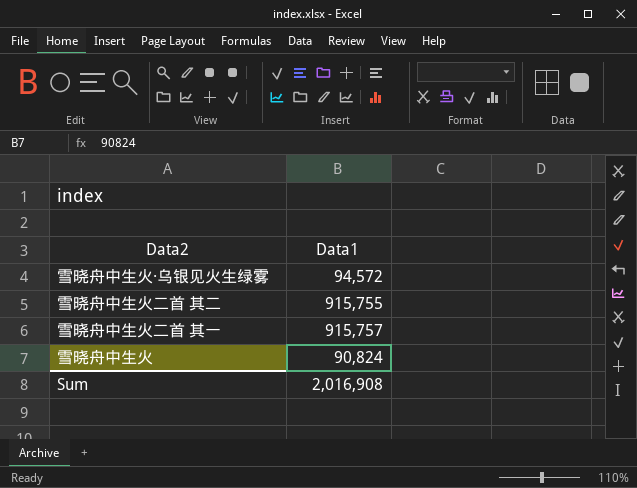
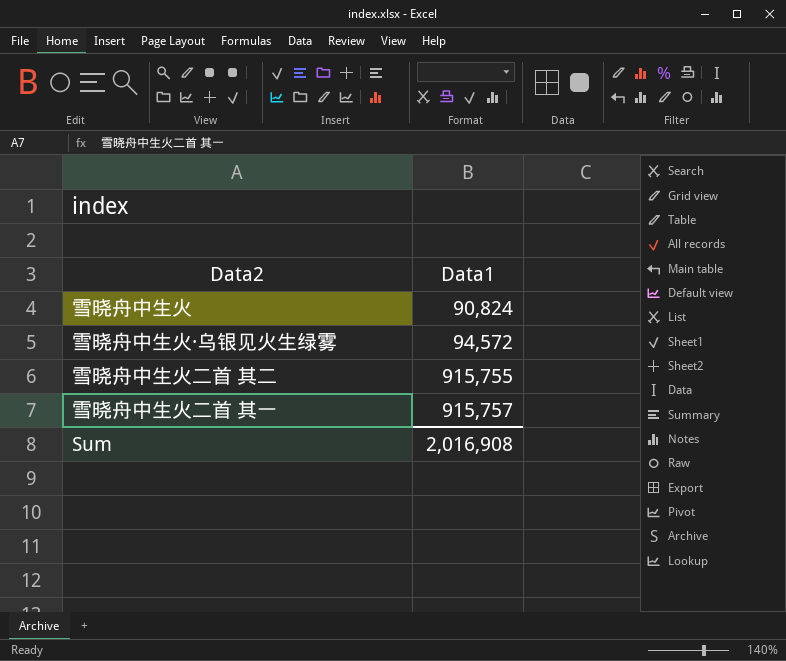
row order: none -> Data1 ascending

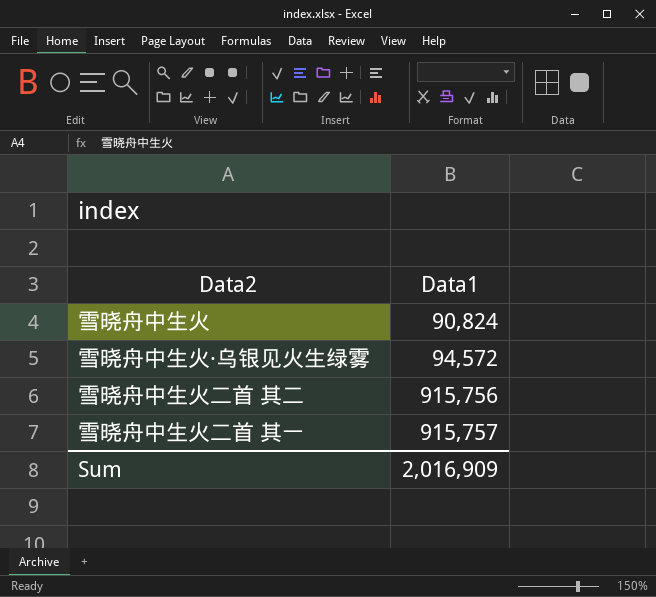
雪晓舟中生火二首 其二 | Data1: 915,755 -> 915,756
Sum | Data1: 2,016,908 -> 2,016,909

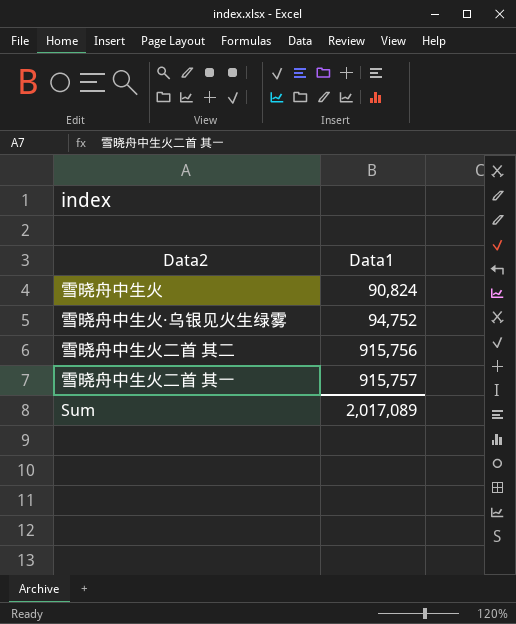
雪晓舟中生火·乌银见火生绿雾 | Data1: 94,572 -> 94,752
Sum | Data1: 2,016,909 -> 2,017,089

